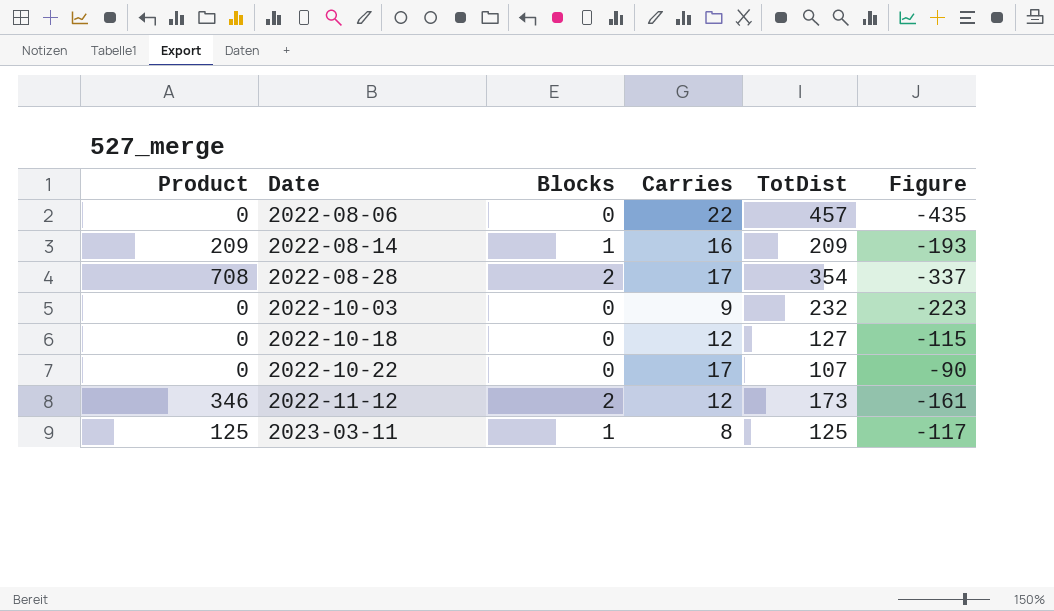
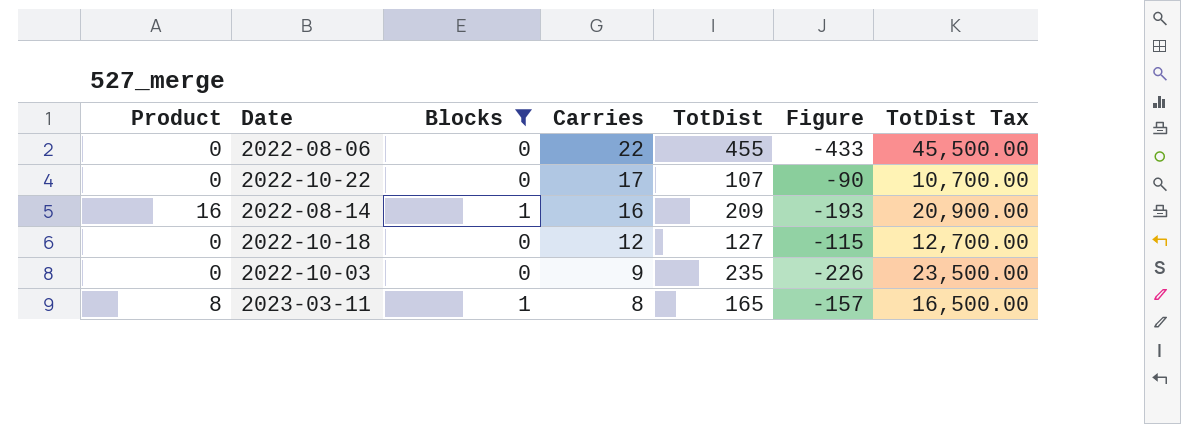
filter: none -> Blocks != 2
row order: Date ascending -> Carries descending
column Product | formula: [Blocks] * [TotDist] -> [Blocks] * [Carries]
column TotDist Tax | formula: none -> [TotDist] * 100
2022-08-06 | TotDist: 457 -> 455
2022-08-06 | Figure: -435 -> -433
2022-10-03 | TotDist: 232 -> 235
2022-10-03 | Figure: -223 -> -226
2023-03-11 | TotDist: 125 -> 165
2023-03-11 | Figure: -117 -> -157

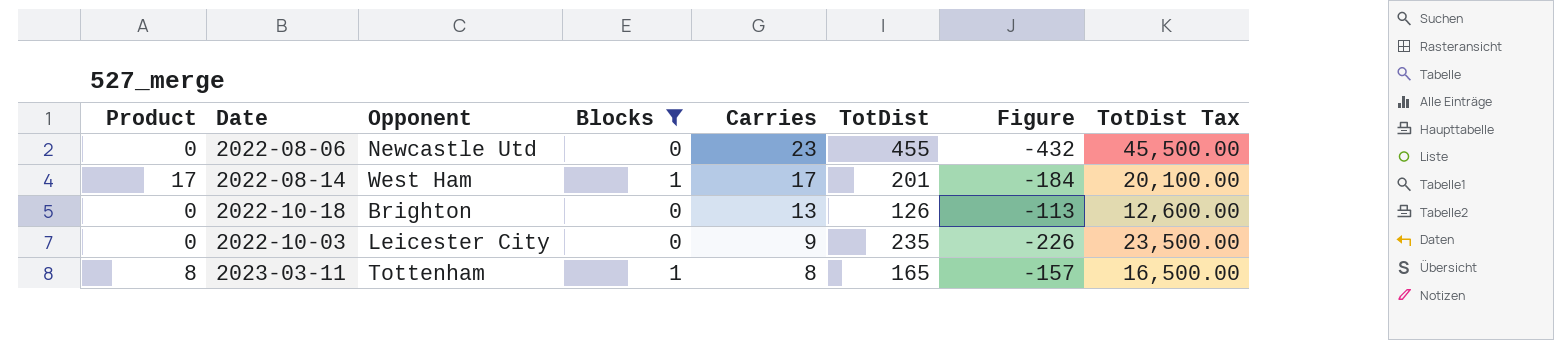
column Opponent | position: none -> 3
row 2022-10-22: 0 | 0 | 17 | 107 | -90 | 10,700.00 -> none
2022-08-06 | Carries: 22 -> 23
2022-08-06 | Figure: -433 -> -432
2022-08-14 | Product: 16 -> 17
2022-08-14 | Carries: 16 -> 17
2022-08-14 | TotDist: 209 -> 201
2022-08-14 | Figure: -193 -> -184
2022-08-14 | TotDist Tax: 20,900.00 -> 20,100.00
2022-10-18 | Carries: 12 -> 13
2022-10-18 | TotDist: 127 -> 126
2022-10-18 | Figure: -115 -> -113
2022-10-18 | TotDist Tax: 12,700.00 -> 12,600.00

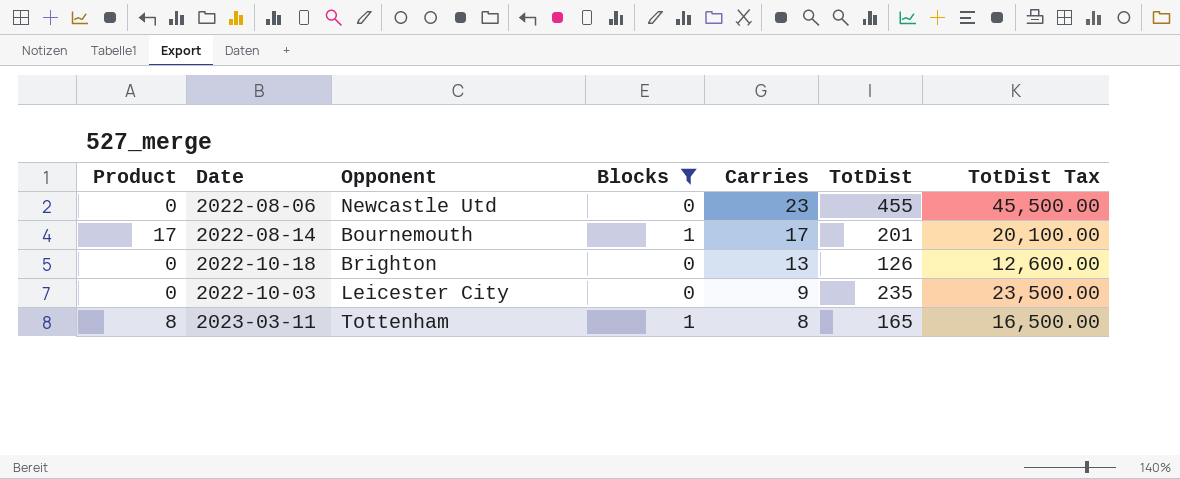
column Figure | formula: [Carries] - [TotDist] -> none
2022-08-14 | Opponent: West Ham -> Bournemouth

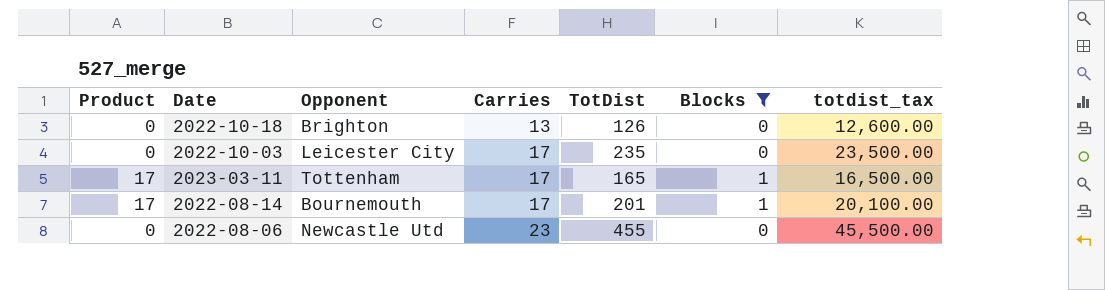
row order: Carries descending -> Carries ascending
column Blocks | position: 4 -> 6
column name: TotDist Tax -> totdist_tax
2022-10-03 | Carries: 9 -> 17
2023-03-11 | Product: 8 -> 17
2023-03-11 | Carries: 8 -> 17

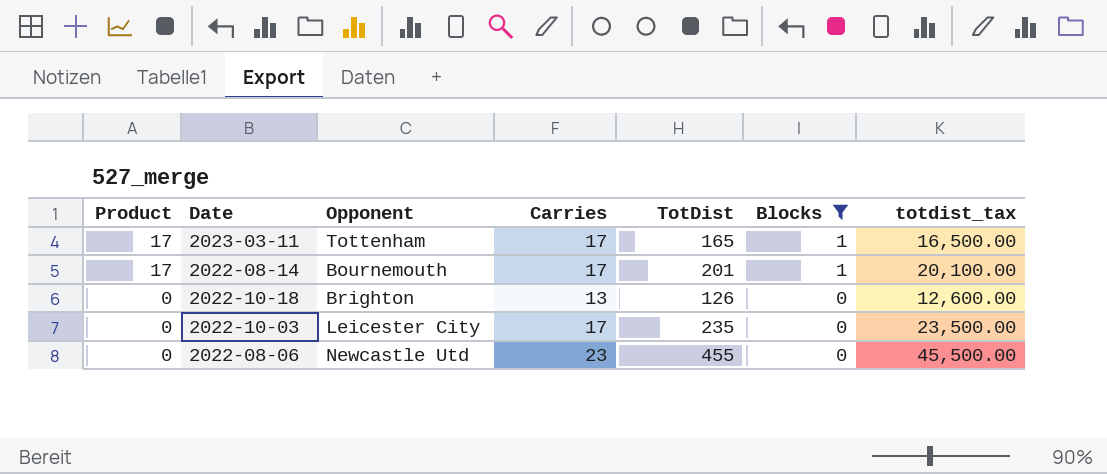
row order: Carries ascending -> Product descending

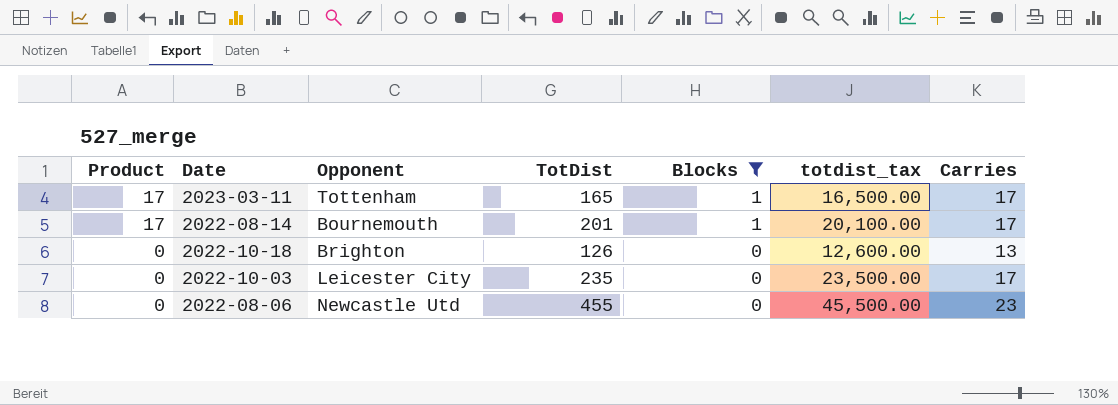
column Carries | position: 4 -> 7

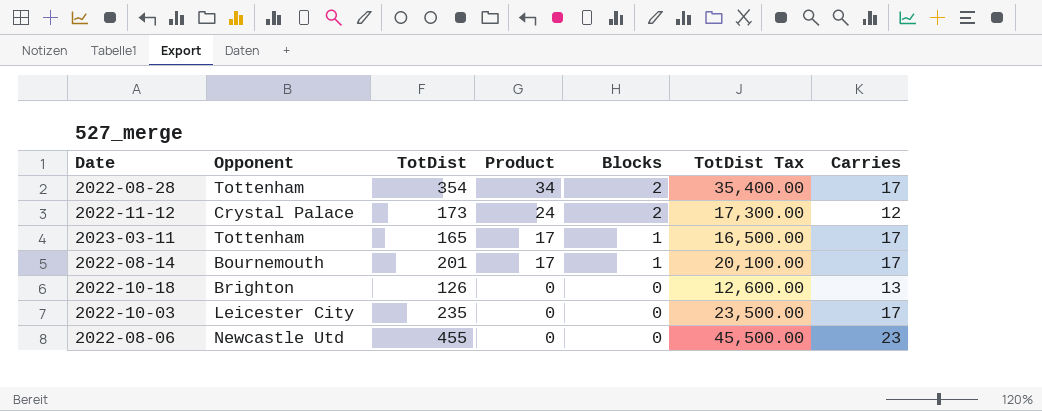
filter: Blocks != 2 -> none
column Product | position: 1 -> 4
column name: totdist_tax -> TotDist Tax

